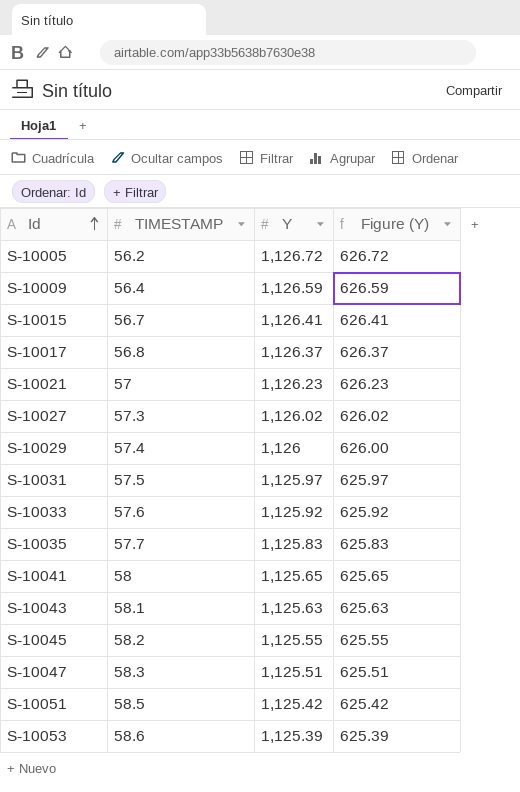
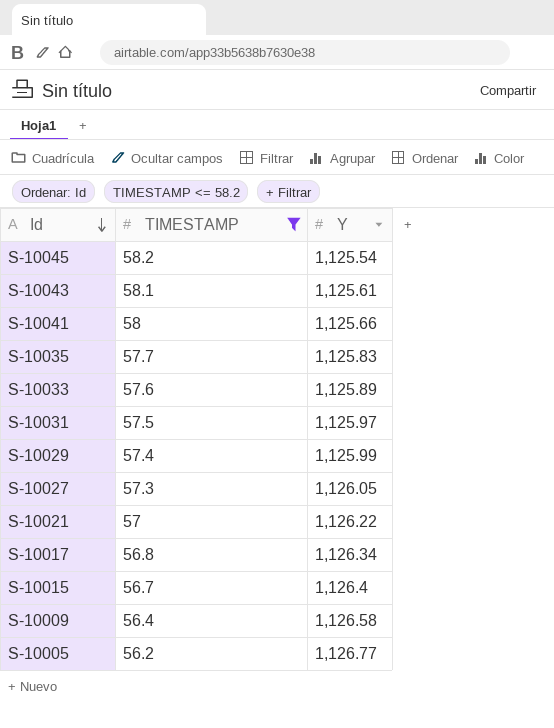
filter: none -> TIMESTAMP <= 58.2
row order: Id ascending -> Id descending
column Figure (Y) | formula: [Y] - 500 -> none
S-10045 | Y: 1,125.55 -> 1,125.54
S-10043 | Y: 1,125.63 -> 1,125.61
S-10041 | Y: 1,125.65 -> 1,125.66
S-10033 | Y: 1,125.92 -> 1,125.89
S-10029 | Y: 1,126 -> 1,125.99
S-10027 | Y: 1,126.02 -> 1,126.05
S-10021 | Y: 1,126.23 -> 1,126.22
S-10017 | Y: 1,126.37 -> 1,126.34
S-10015 | Y: 1,126.41 -> 1,126.4
S-10009 | Y: 1,126.59 -> 1,126.58
S-10005 | Y: 1,126.72 -> 1,126.77

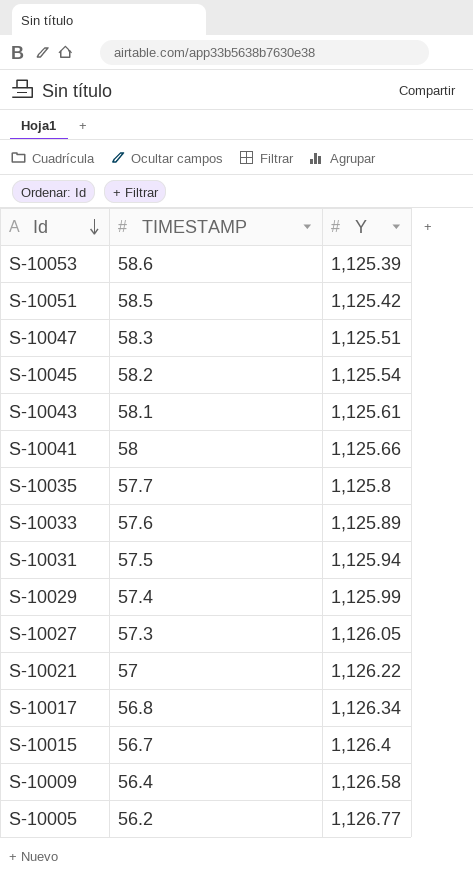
filter: TIMESTAMP <= 58.2 -> none
S-10035 | Y: 1,125.83 -> 1,125.8
S-10031 | Y: 1,125.97 -> 1,125.94

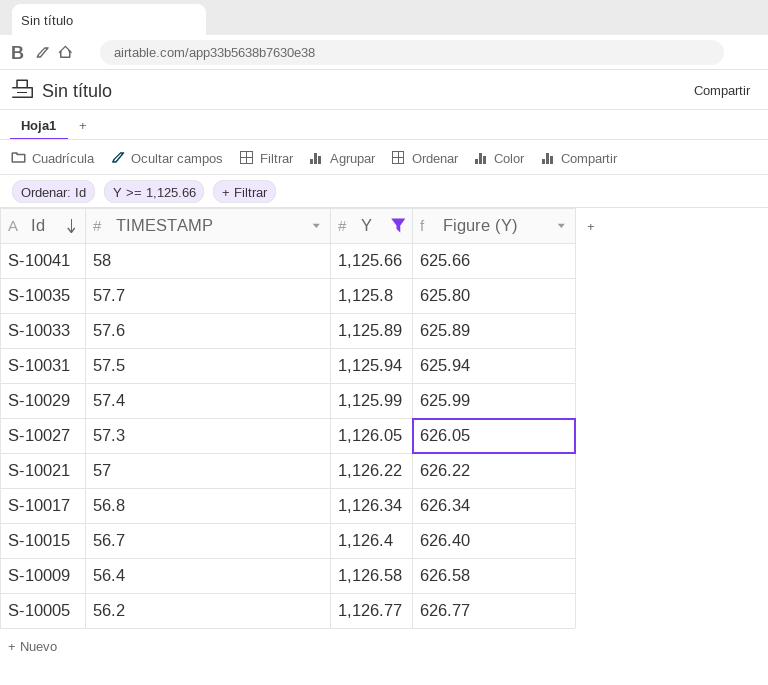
filter: none -> Y >= 1,125.66
column Figure (Y) | formula: none -> [Y] - 500

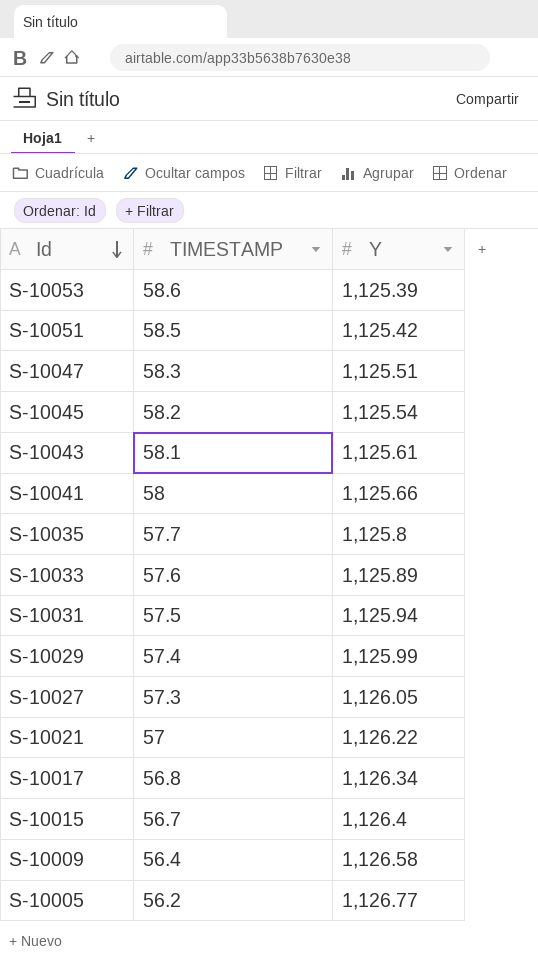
filter: Y >= 1,125.66 -> none
column Figure (Y) | formula: [Y] - 500 -> none

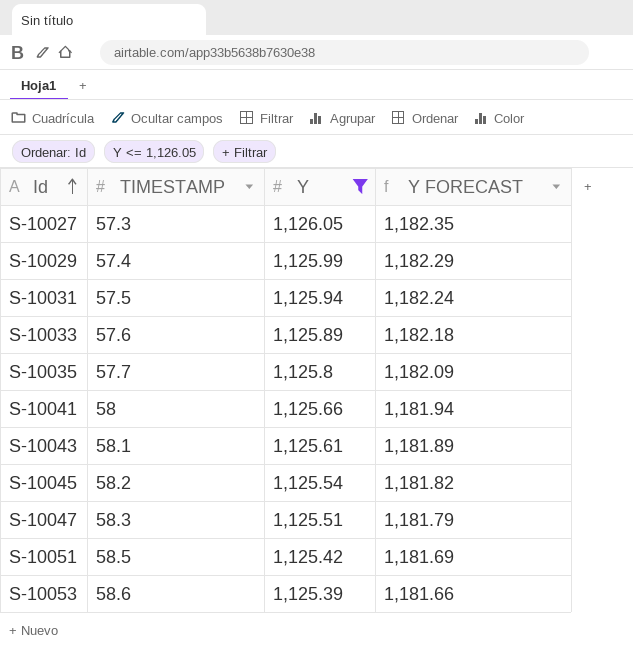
filter: none -> Y <= 1,126.05
row order: Id descending -> Id ascending
column Y FORECAST | formula: none -> [Y] * 1.05

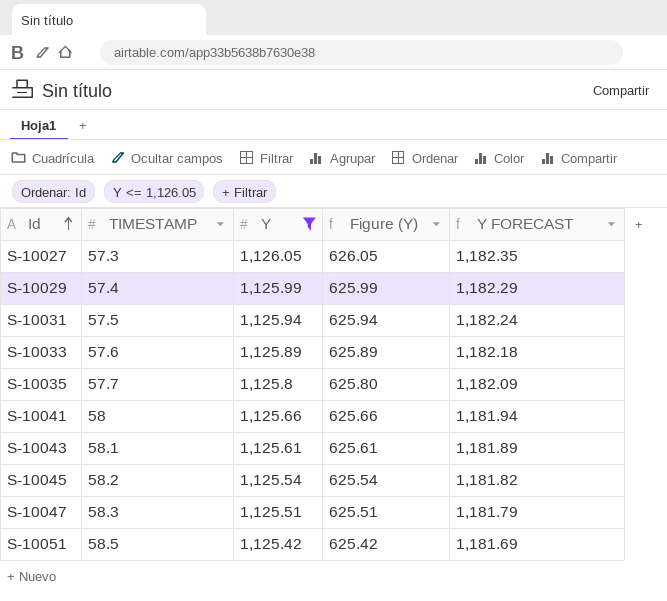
column Figure (Y) | formula: none -> [Y] - 500
row S-10053: 58.6 | 1,125.39 | 1,181.66 -> none

